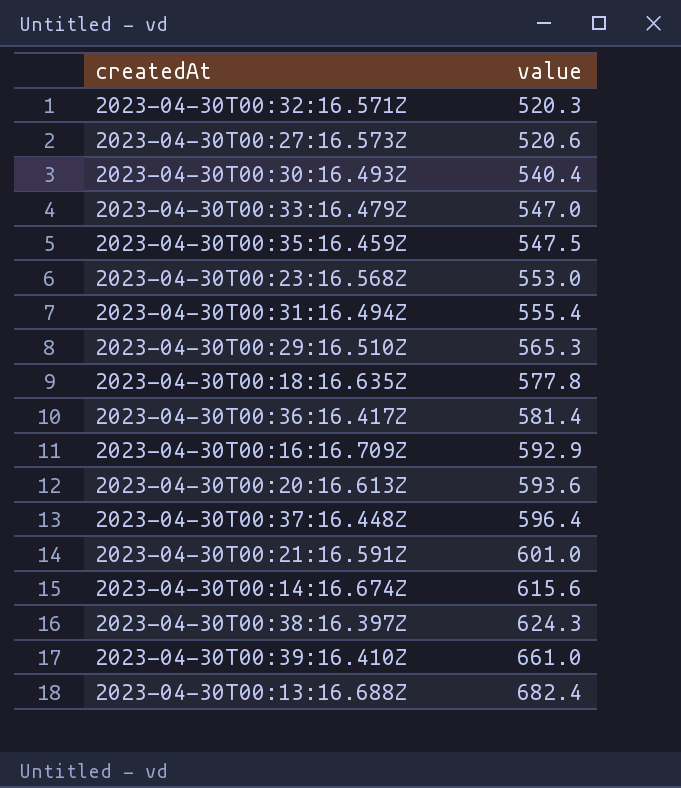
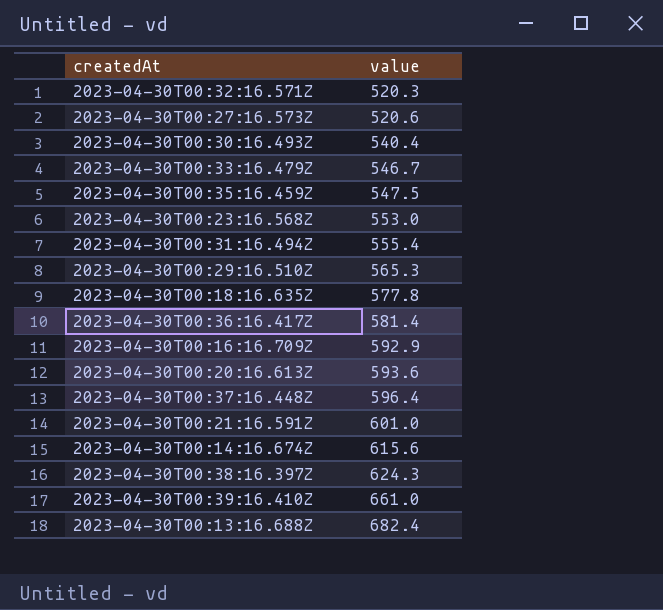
2023-04-30T00:33:16.479Z | value: 547.0 -> 546.7

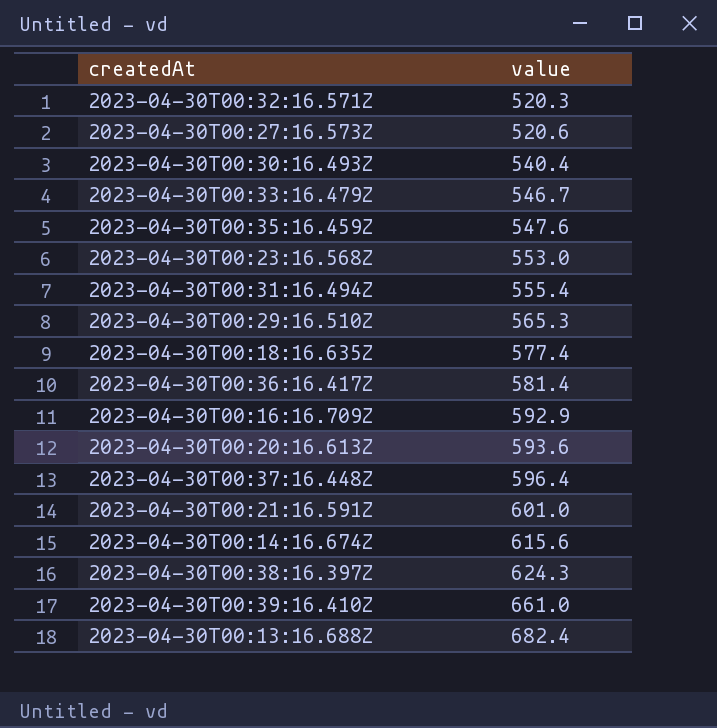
2023-04-30T00:35:16.459Z | value: 547.5 -> 547.6
2023-04-30T00:18:16.635Z | value: 577.8 -> 577.4

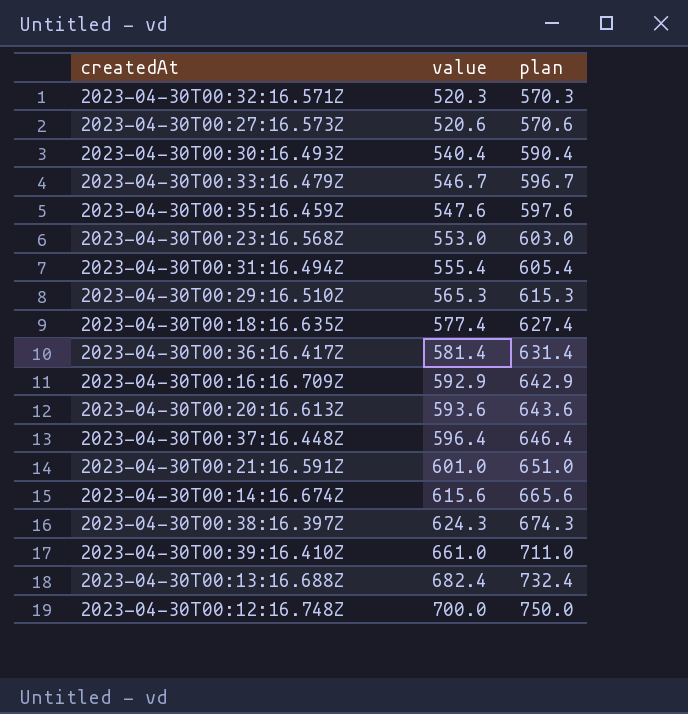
column plan | formula: none -> [value] + 50
row 2023-04-30T00:12:16.748Z: none -> 700.0 | 750.0

